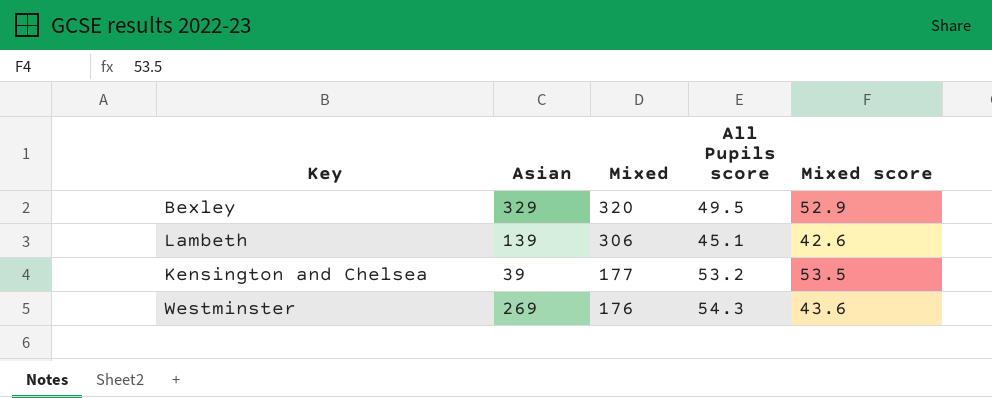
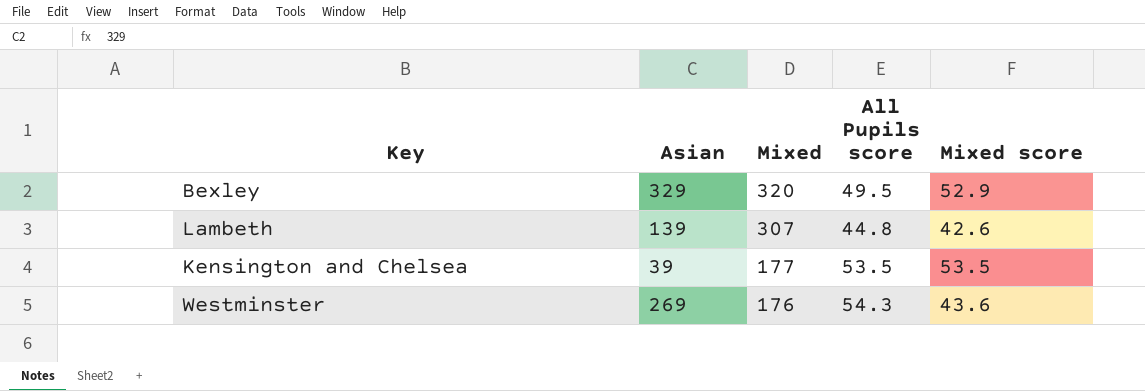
Lambeth | Mixed: 306 -> 307
Lambeth | All Pupils score: 45.1 -> 44.8
Kensington and Chelsea | All Pupils score: 53.2 -> 53.5

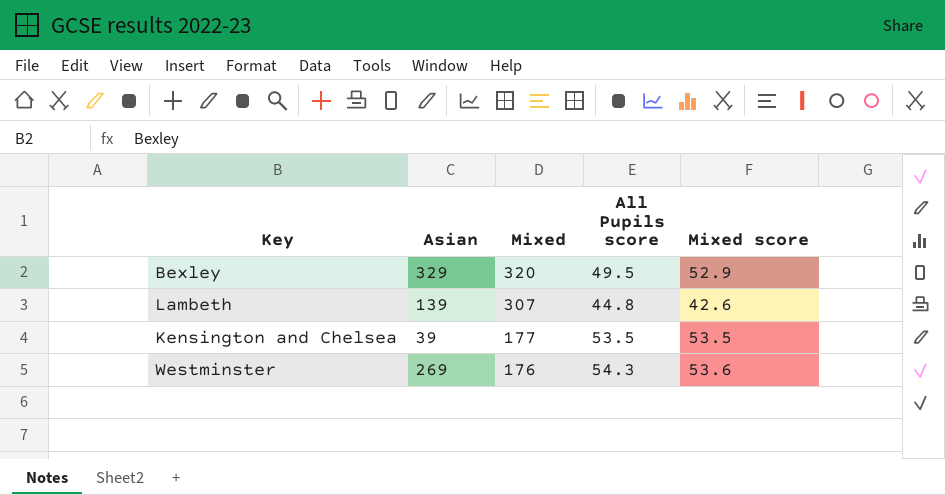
Westminster | Mixed score: 43.6 -> 53.6

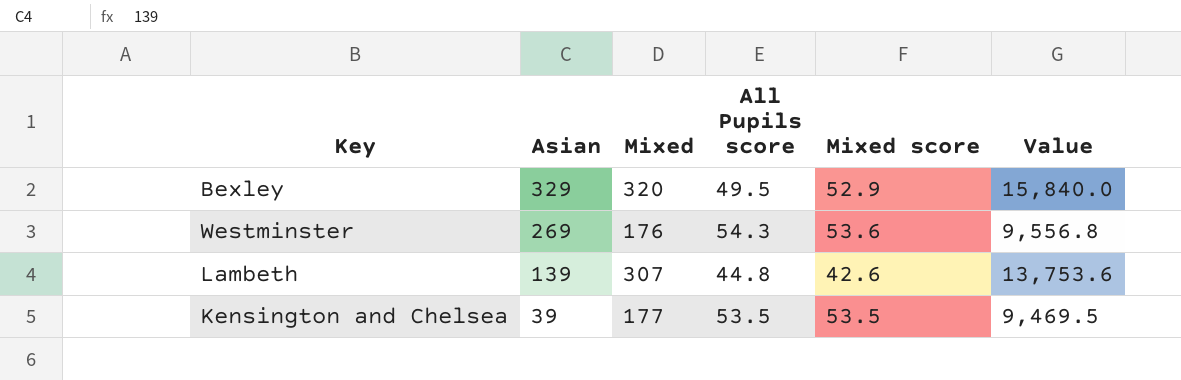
row order: Mixed descending -> Asian descending
column Value | formula: none -> [Mixed] * [All Pupils score]

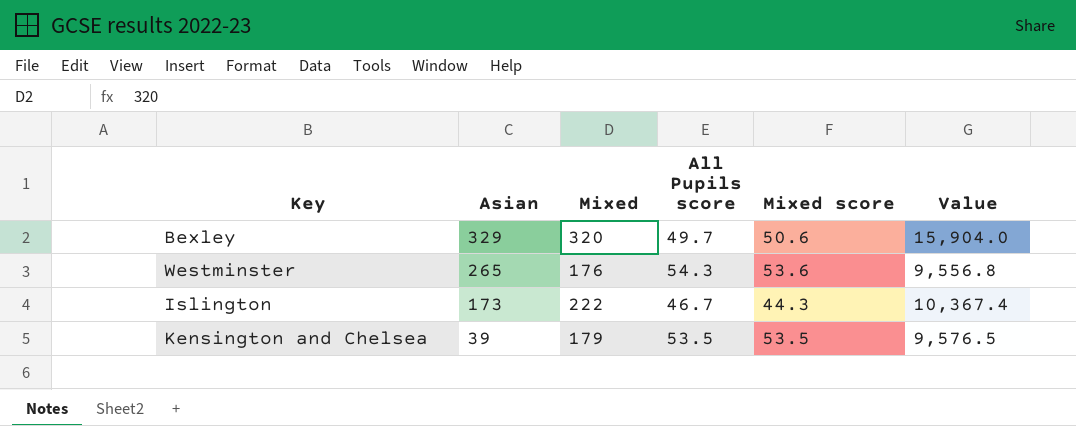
row Lambeth: 139 | 307 | 44.8 | 42.6 | 13,753.6 -> none
Bexley | All Pupils score: 49.5 -> 49.7
Bexley | Mixed score: 52.9 -> 50.6
Bexley | Value: 15,840.0 -> 15,904.0
Westminster | Asian: 269 -> 265
row Islington: none -> 173 | 222 | 46.7 | 44.3 | 10,367.4
Kensington and Chelsea | Mixed: 177 -> 179
Kensington and Chelsea | Value: 9,469.5 -> 9,576.5

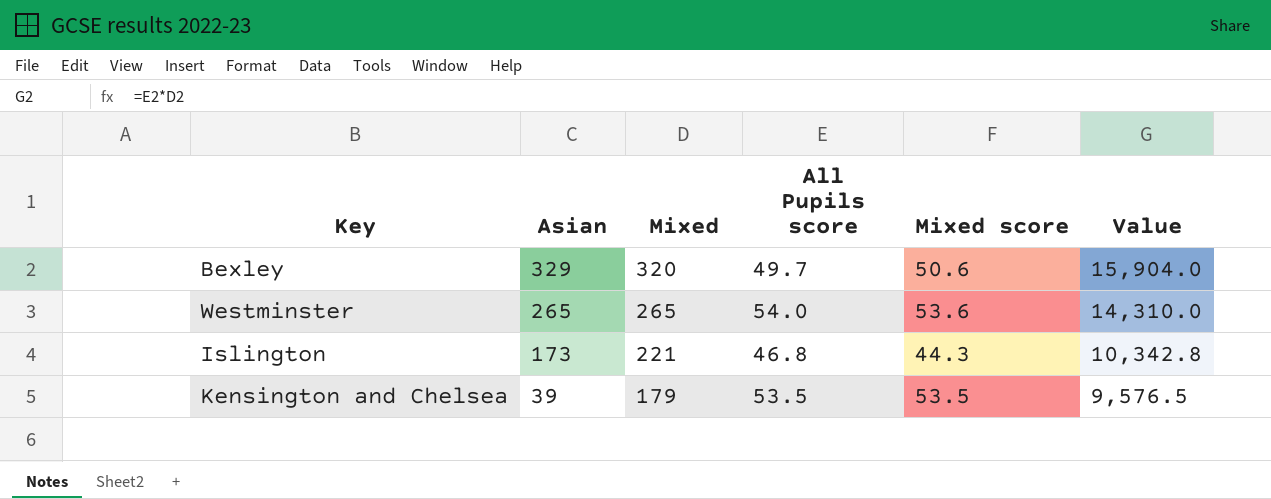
Westminster | Mixed: 176 -> 265
Westminster | All Pupils score: 54.3 -> 54.0
Westminster | Value: 9,556.8 -> 14,310.0
Islington | Mixed: 222 -> 221
Islington | All Pupils score: 46.7 -> 46.8
Islington | Value: 10,367.4 -> 10,342.8

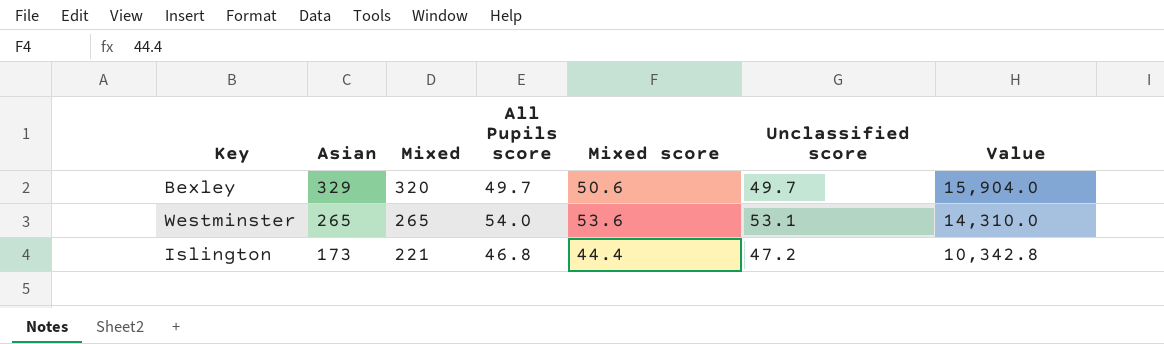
column Unclassified score | position: none -> 6
row Kensington and Chelsea: 39 | 179 | 53.5 | 53.5 | 9,576.5 -> none
Islington | Mixed score: 44.3 -> 44.4

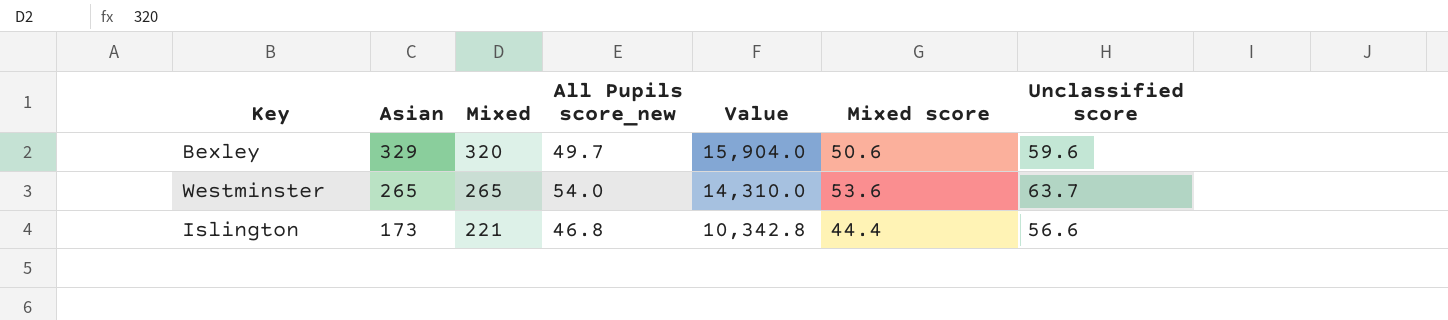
column name: All Pupils score -> All Pupils score_new
column Value | position: 7 -> 5
Bexley | Unclassified score: 49.7 -> 59.6
Westminster | Unclassified score: 53.1 -> 63.7
Islington | Unclassified score: 47.2 -> 56.6

